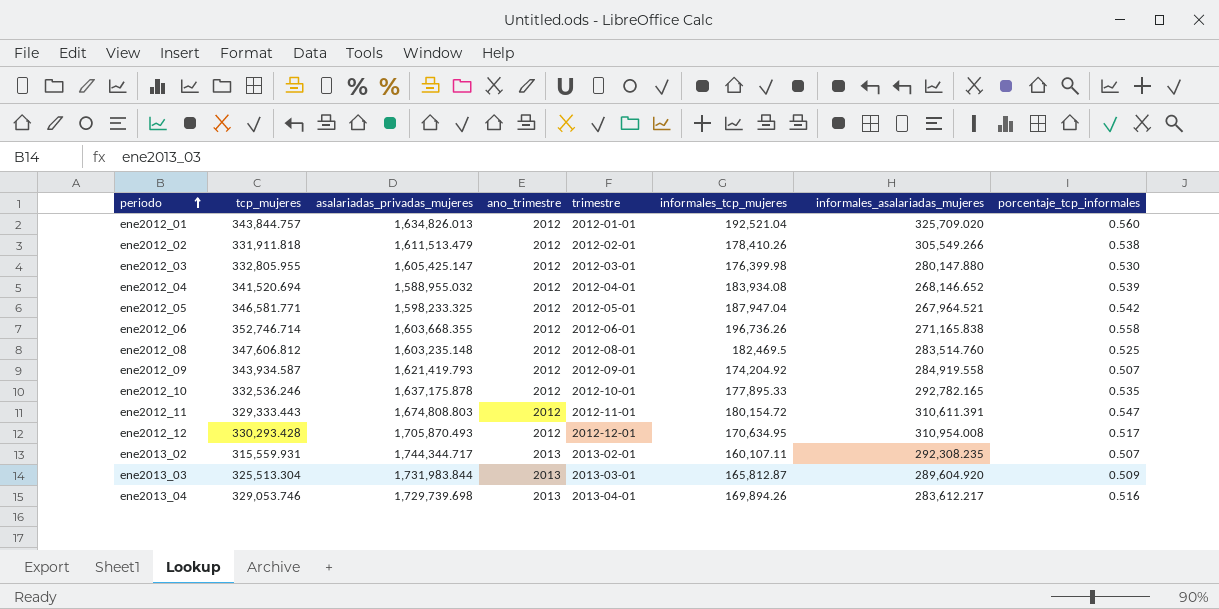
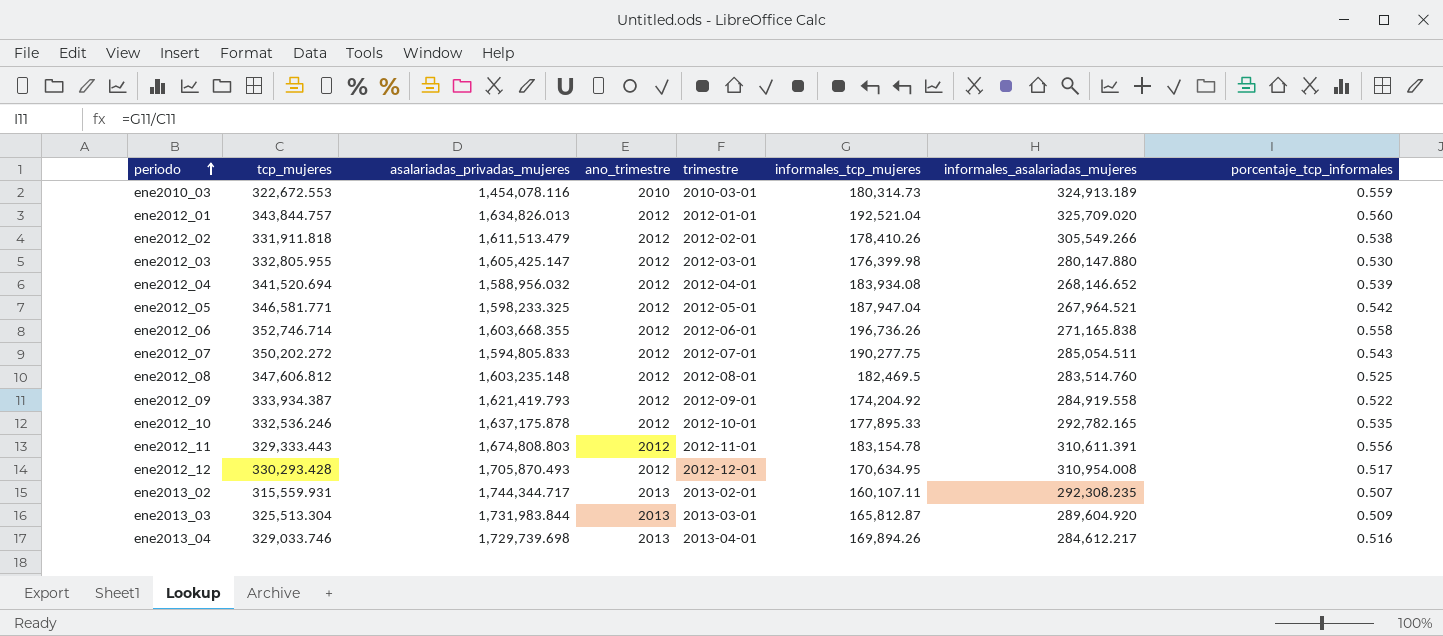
row ene2010_03: none -> 322,672.553 | 1,454,078.116 | 2010 | 2010-03-01 | 180,314.73 | 324,913.189 | 0.559
ene2012_04 | asalariadas_privadas_mujeres: 1,588,955.032 -> 1,588,956.032
row ene2012_07: none -> 350,202.272 | 1,594,805.833 | 2012 | 2012-07-01 | 190,277.75 | 285,054.511 | 0.543
ene2012_09 | tcp_mujeres: 343,934.587 -> 333,934.387
ene2012_09 | porcentaje_tcp_informales: 0.507 -> 0.522
ene2012_11 | informales_tcp_mujeres: 180,154.72 -> 183,154.78
ene2012_11 | porcentaje_tcp_informales: 0.547 -> 0.556
ene2013_04 | tcp_mujeres: 329,053.746 -> 329,033.746
ene2013_04 | informales_asalariadas_mujeres: 283,612.217 -> 284,612.217

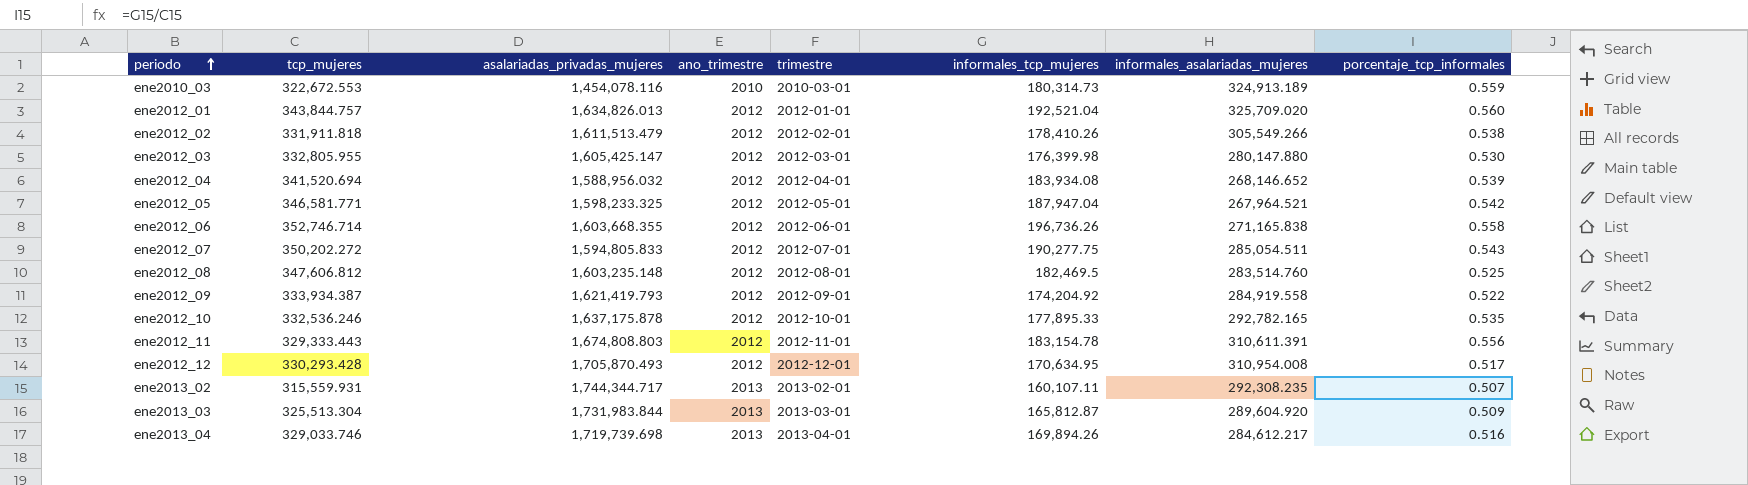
ene2013_04 | asalariadas_privadas_mujeres: 1,729,739.698 -> 1,719,739.698

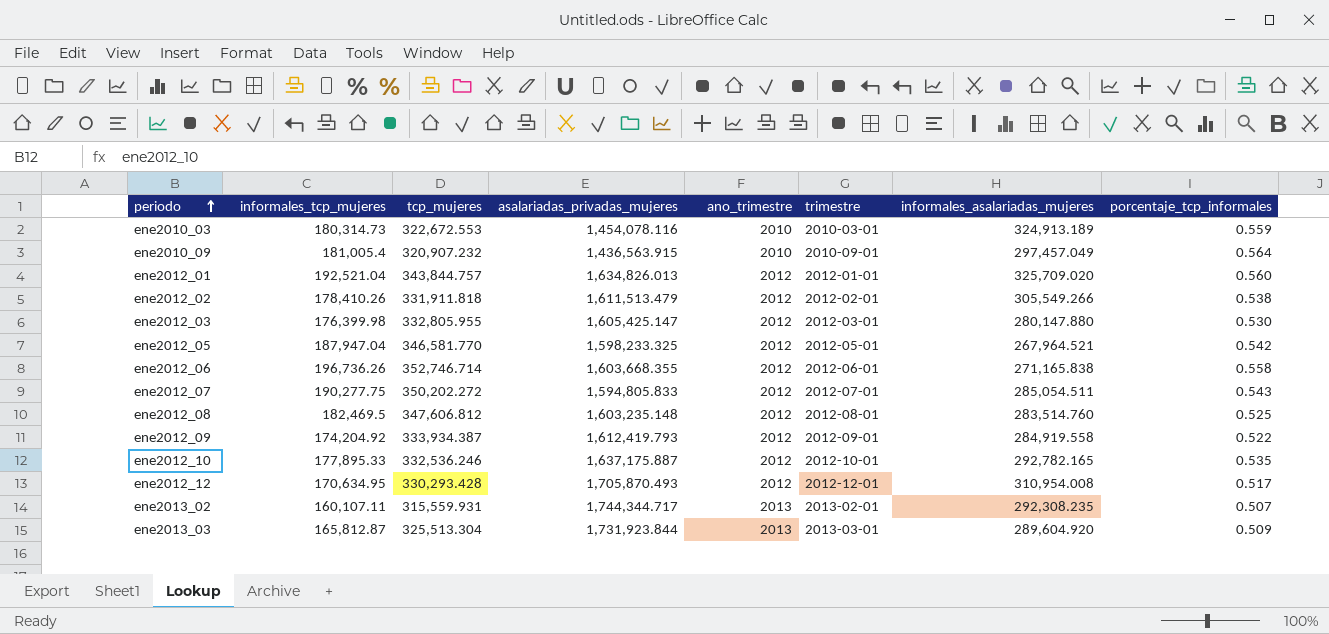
column informales_tcp_mujeres | position: 6 -> 2
row ene2012_04: 341,520.694 | 1,588,956.032 | 2012 | 2012-04-01 | 183,934.08 | 268,146.652 | 0.539 -> none
row ene2012_11: 329,333.443 | 1,674,808.803 | 2012 | 2012-11-01 | 183,154.78 | 310,611.391 | 0.556 -> none
row ene2013_04: 329,033.746 | 1,719,739.698 | 2013 | 2013-04-01 | 169,894.26 | 284,612.217 | 0.516 -> none
row ene2010_09: none -> 181,005.4 | 320,907.232 | 1,436,563.915 | 2010 | 2010-09-01 | 297,457.049 | 0.564
ene2012_05 | tcp_mujeres: 346,581.771 -> 346,581.770
ene2012_09 | asalariadas_privadas_mujeres: 1,621,419.793 -> 1,612,419.793
ene2012_10 | asalariadas_privadas_mujeres: 1,637,175.878 -> 1,637,175.887
ene2013_03 | asalariadas_privadas_mujeres: 1,731,983.844 -> 1,731,923.844

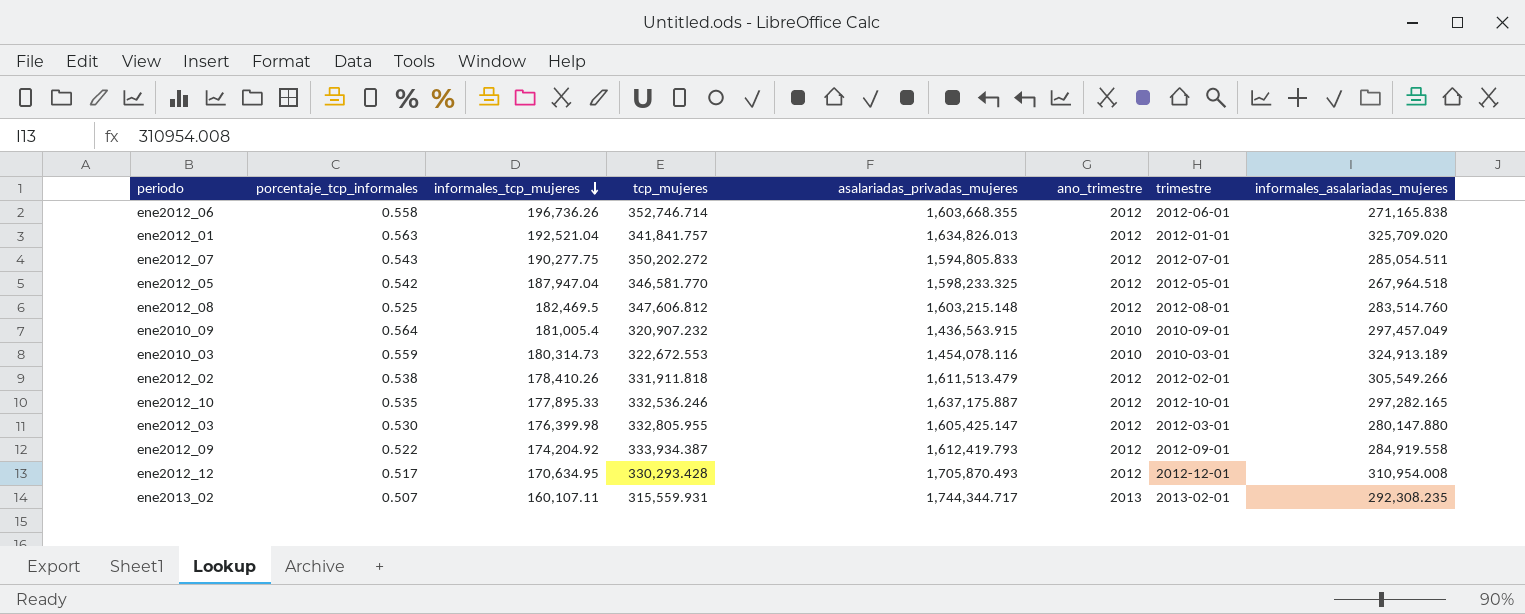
row order: periodo ascending -> informales_tcp_mujeres descending
column porcentaje_tcp_informales | position: 8 -> 2
row ene2013_03: 165,812.87 | 325,513.304 | 1,731,923.844 | 2013 | 2013-03-01 | 289,604.920 | 0.509 -> none
ene2012_01 | porcentaje_tcp_informales: 0.560 -> 0.563
ene2012_01 | tcp_mujeres: 343,844.757 -> 341,841.757
ene2012_05 | informales_asalariadas_mujeres: 267,964.521 -> 267,964.518
ene2012_08 | asalariadas_privadas_mujeres: 1,603,235.148 -> 1,603,215.148
ene2012_10 | informales_asalariadas_mujeres: 292,782.165 -> 297,282.165

